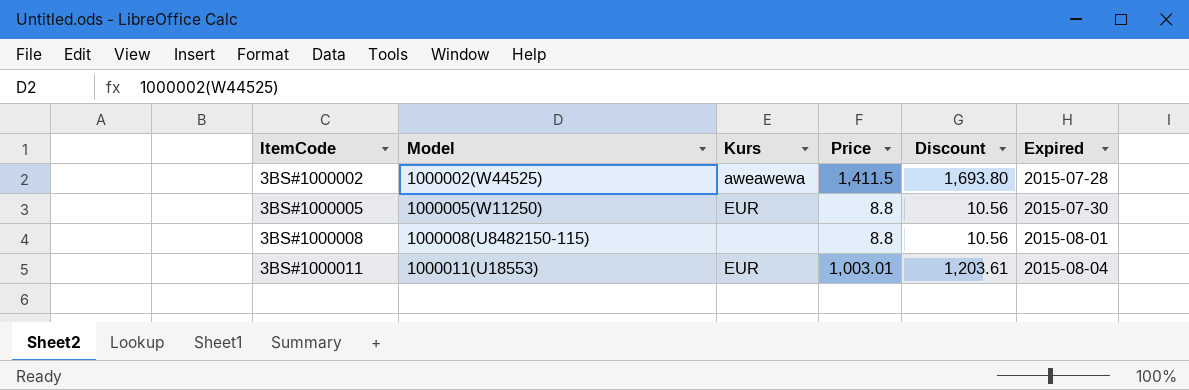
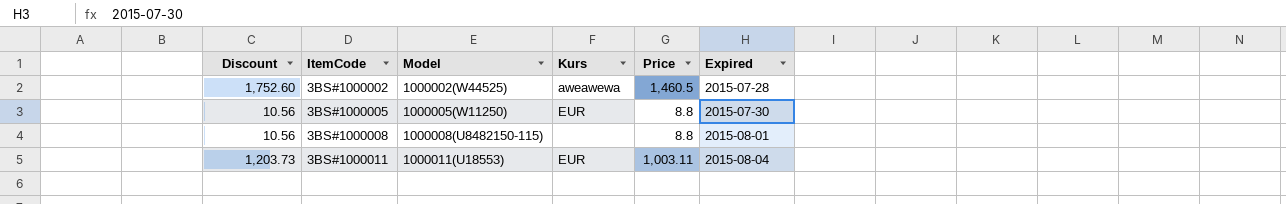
column Discount | position: 5 -> 1
3BS#1000002 | Discount: 1,693.80 -> 1,752.60
3BS#1000002 | Price: 1,411.5 -> 1,460.5
3BS#1000011 | Discount: 1,203.61 -> 1,203.73
3BS#1000011 | Price: 1,003.01 -> 1,003.11

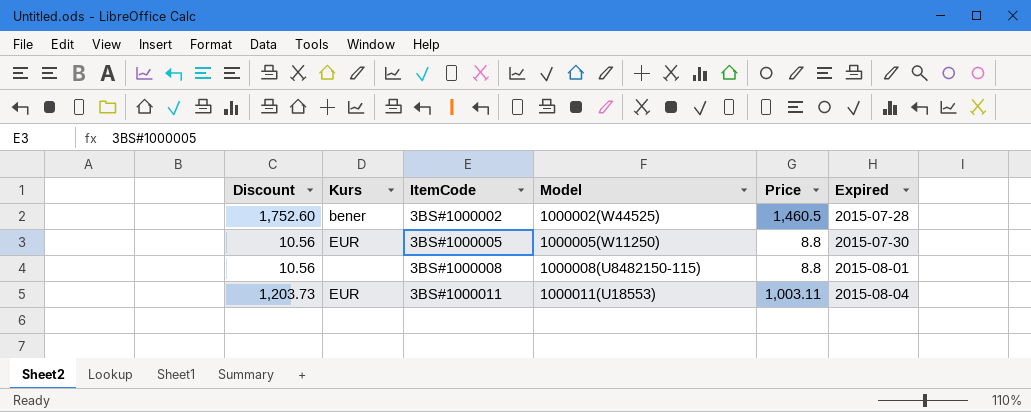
column Kurs | position: 4 -> 2
3BS#1000002 | Kurs: aweawewa -> bener

